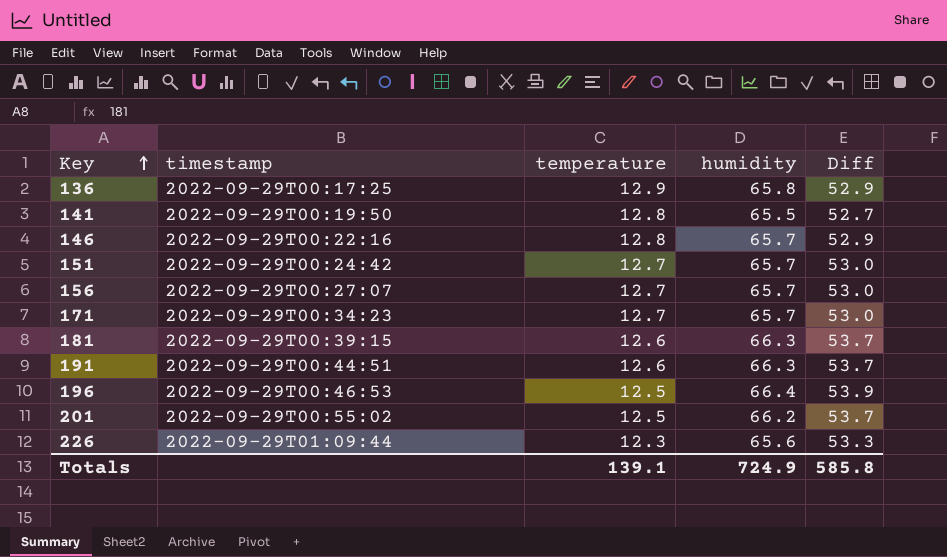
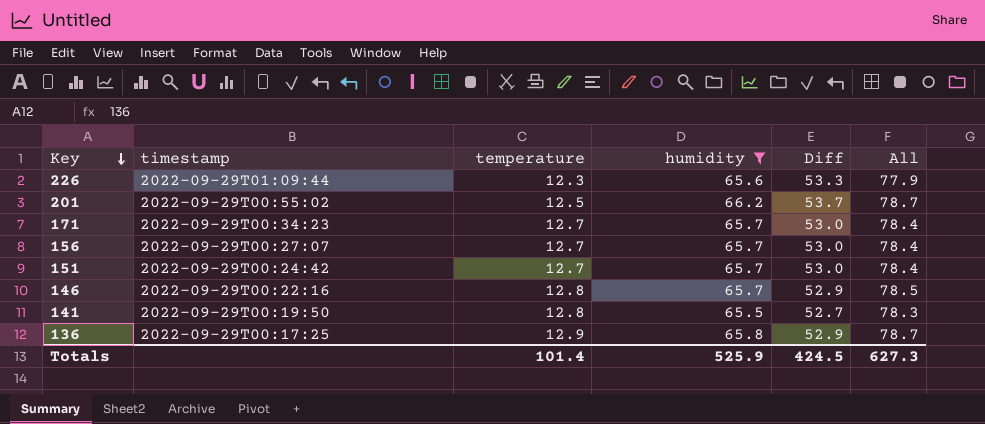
filter: none -> humidity <= 66.2
row order: Key ascending -> Key descending
column All | formula: none -> [temperature] + [humidity]
Totals | temperature: 139.1 -> 101.4
Totals | humidity: 724.9 -> 525.9
Totals | Diff: 585.8 -> 424.5

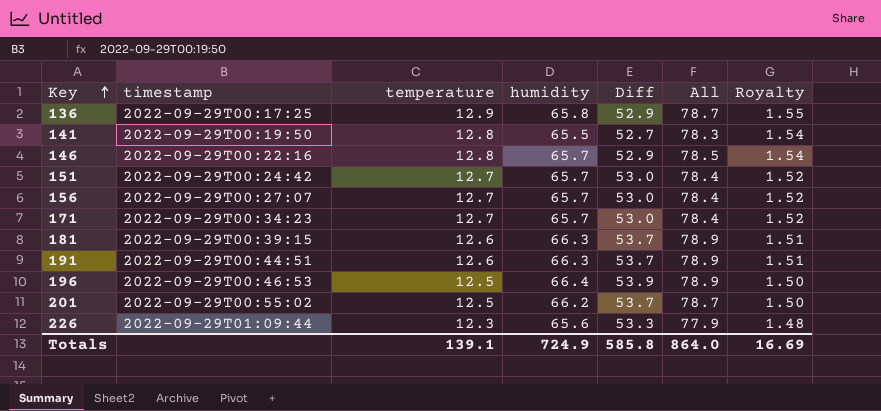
filter: humidity <= 66.2 -> none
row order: Key descending -> Key ascending
column Royalty | formula: none -> [temperature] * 0.12
Totals | temperature: 101.4 -> 139.1
Totals | humidity: 525.9 -> 724.9
Totals | Diff: 424.5 -> 585.8
Totals | All: 627.3 -> 864.0

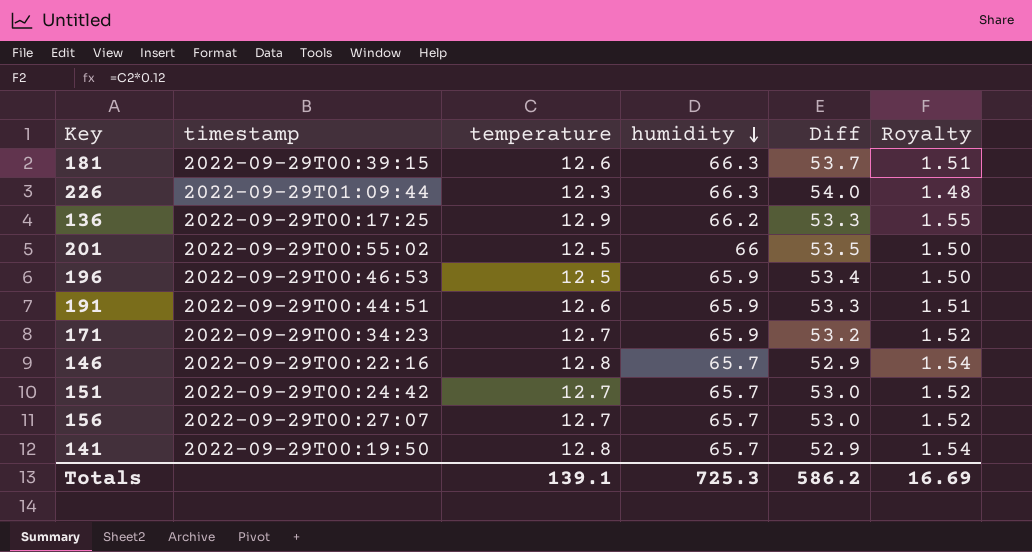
row order: Key ascending -> humidity descending
column All | formula: [temperature] + [humidity] -> none
226 | humidity: 65.6 -> 66.3
226 | Diff: 53.3 -> 54.0
136 | humidity: 65.8 -> 66.2
136 | Diff: 52.9 -> 53.3
201 | humidity: 66.2 -> 66
201 | Diff: 53.7 -> 53.5
196 | humidity: 66.4 -> 65.9
196 | Diff: 53.9 -> 53.4
191 | humidity: 66.3 -> 65.9
191 | Diff: 53.7 -> 53.3
171 | humidity: 65.7 -> 65.9
171 | Diff: 53.0 -> 53.2
141 | humidity: 65.5 -> 65.7
141 | Diff: 52.7 -> 52.9
Totals | humidity: 724.9 -> 725.3
Totals | Diff: 585.8 -> 586.2

